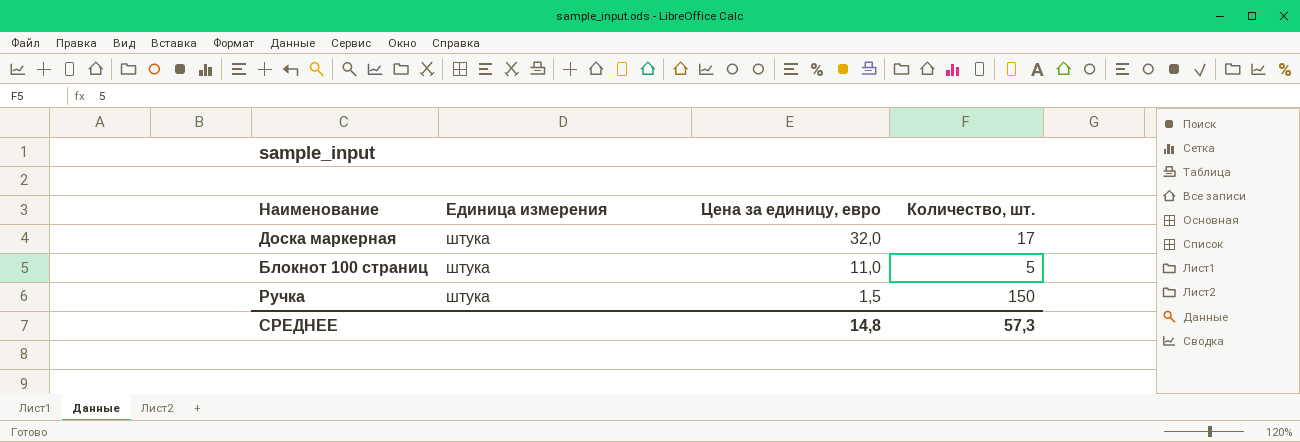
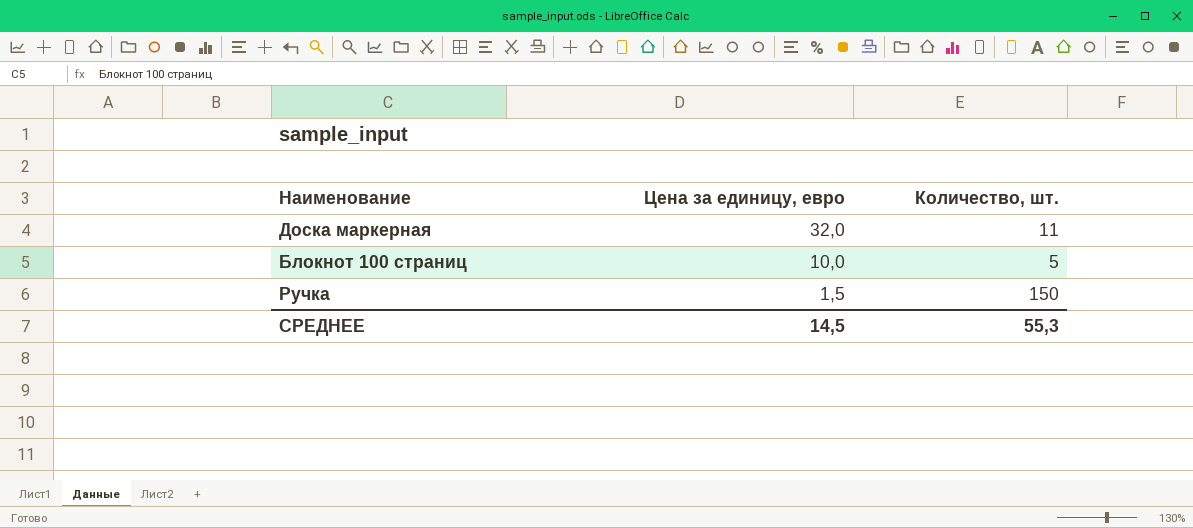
column Единица измерения | position: 2 -> none
Доска маркерная | Количество, шт.: 17 -> 11
Блокнот 100 страниц | Цена за единицу, евро: 11,0 -> 10,0
СРЕДНЕЕ | Цена за единицу, евро: 14,8 -> 14,5
СРЕДНЕЕ | Количество, шт.: 57,3 -> 55,3

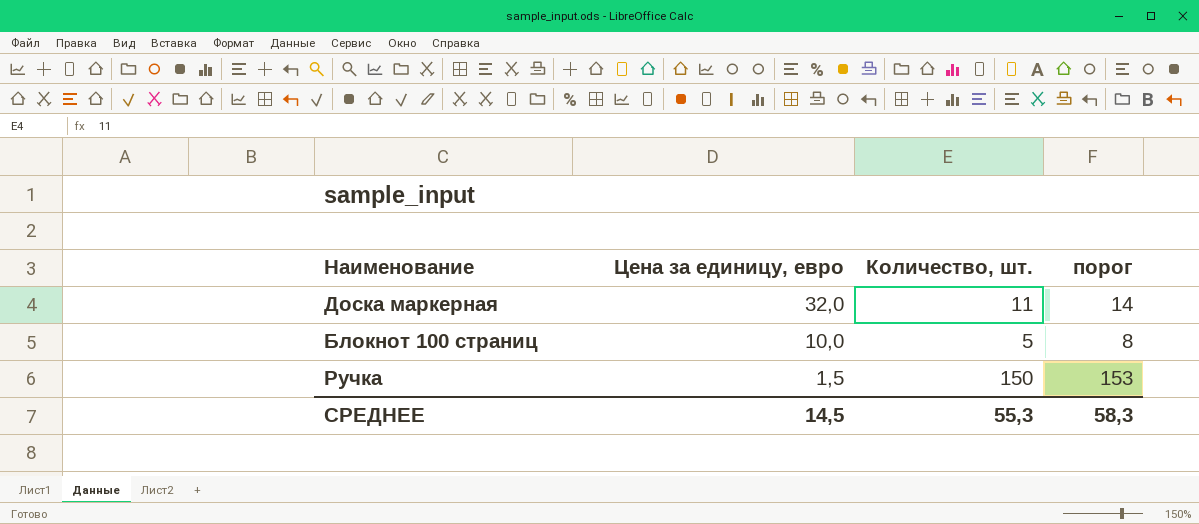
column порог | formula: none -> [Количество, шт.] + 3

